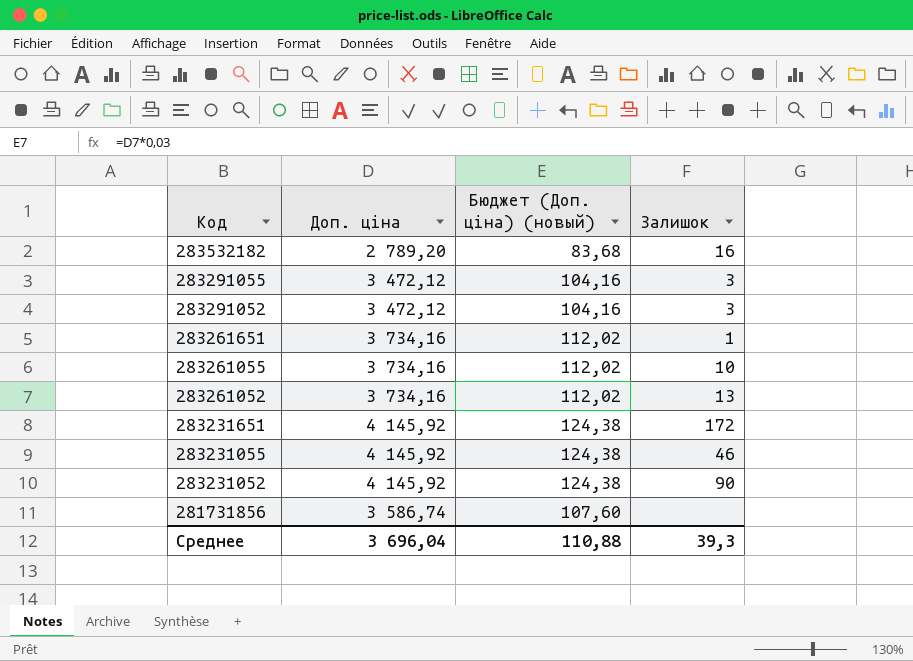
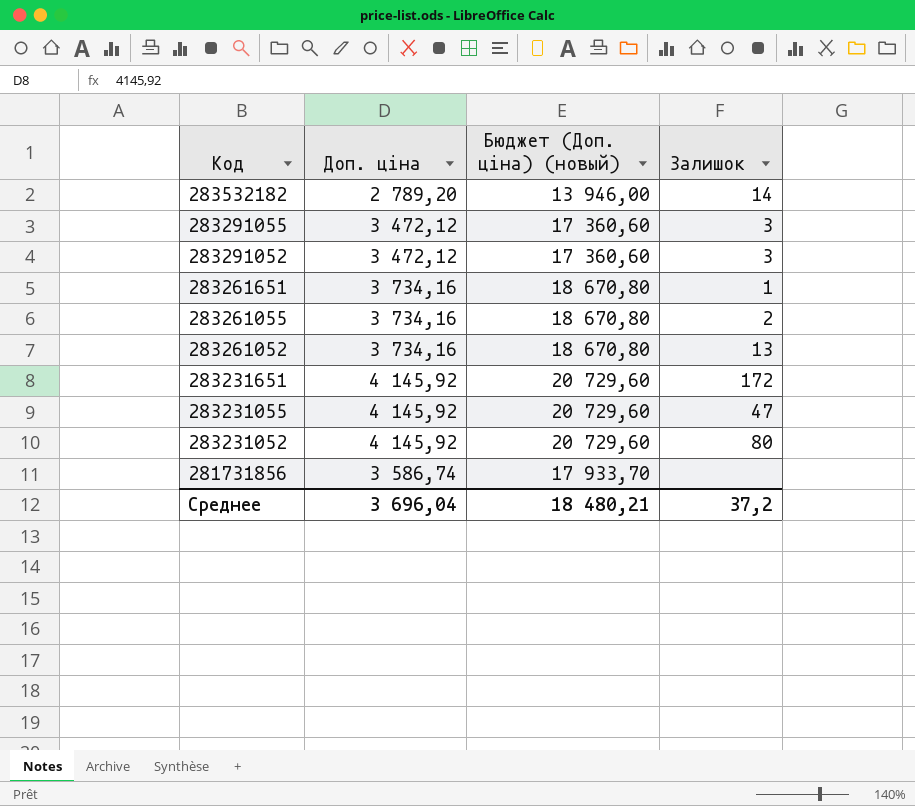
column Бюджет (Доп. ціна) (новый) | formula: [Доп. ціна] * 0,03 -> [Доп. ціна] * 5
283532182 | Залишок: 16 -> 14
283261055 | Залишок: 10 -> 2
283231055 | Залишок: 46 -> 47
283231052 | Залишок: 90 -> 80
Среднее | Бюджет (Доп. ціна) (новый): 110,88 -> 18 480,21
Среднее | Залишок: 39,3 -> 37,2

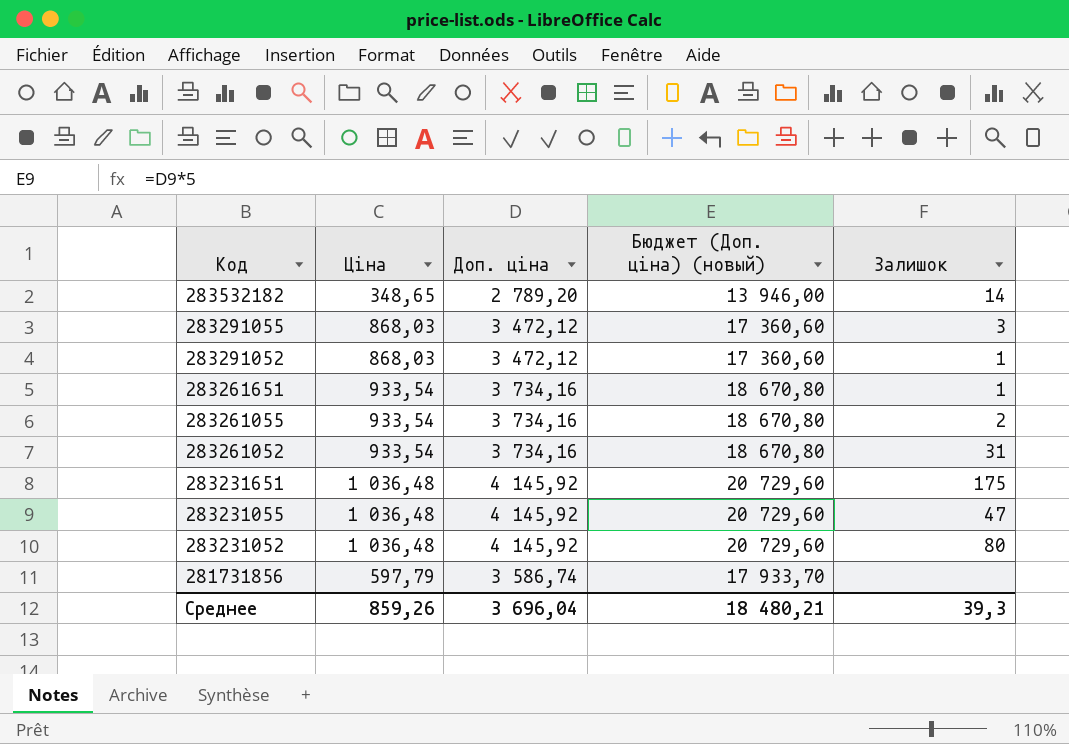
column Ціна | position: none -> 2
283291052 | Залишок: 3 -> 1
283261052 | Залишок: 13 -> 31
283231651 | Залишок: 172 -> 175
Среднее | Залишок: 37,2 -> 39,3

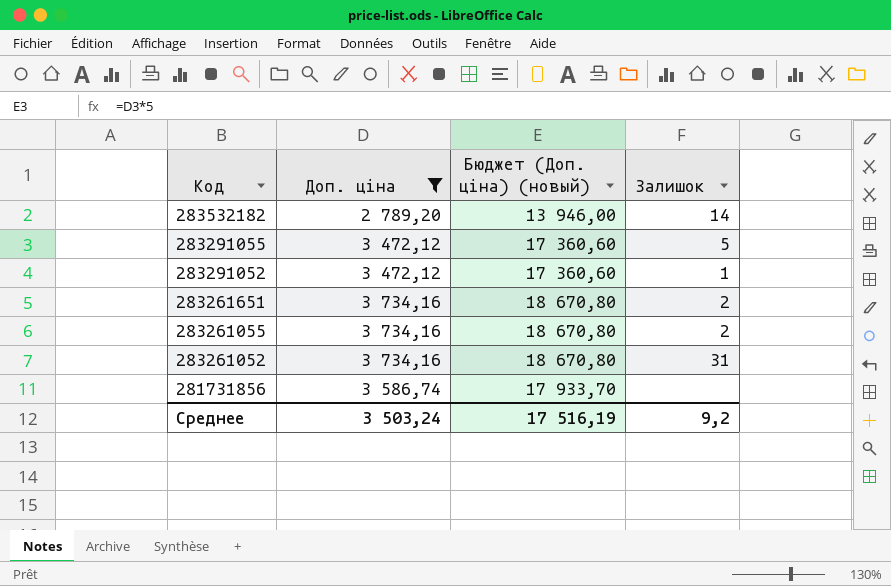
filter: none -> Доп. ціна != 4 145,92
column Ціна | position: 2 -> none
283291055 | Залишок: 3 -> 5
283261651 | Залишок: 1 -> 2
Среднее | Доп. ціна: 3 696,04 -> 3 503,24
Среднее | Бюджет (Доп. ціна) (новый): 18 480,21 -> 17 516,19
Среднее | Залишок: 39,3 -> 9,2

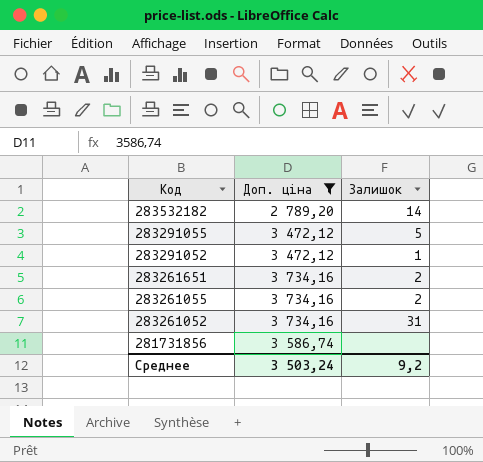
column Бюджет (Доп. ціна) (новый) | formula: [Доп. ціна] * 5 -> none

